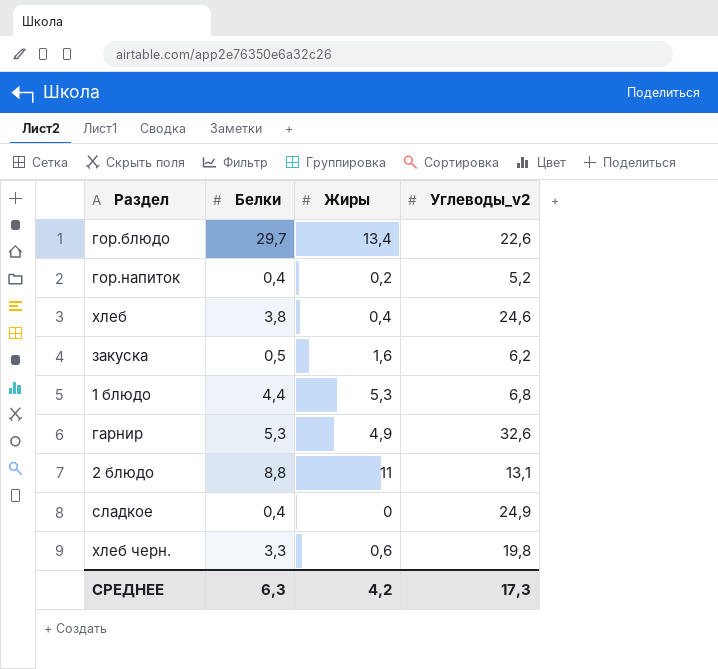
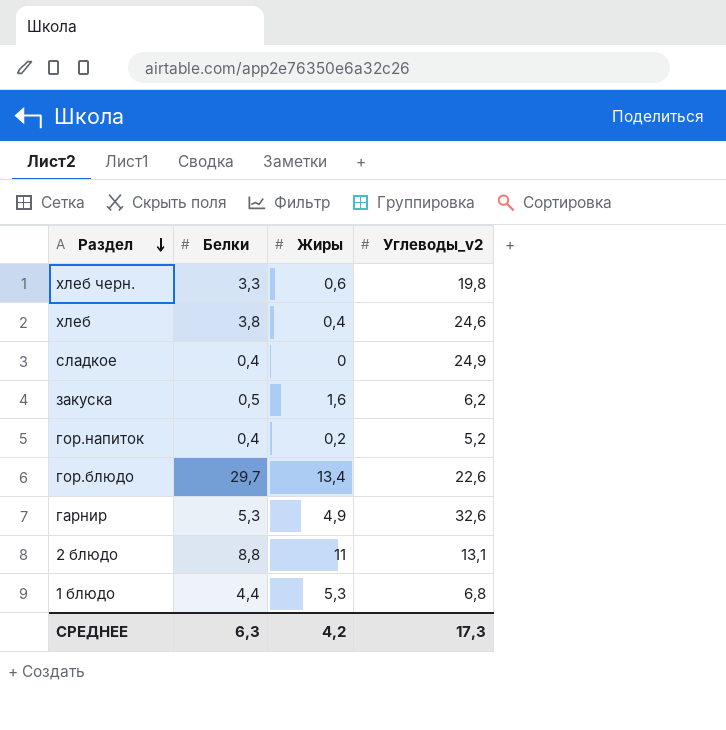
row order: none -> Раздел descending

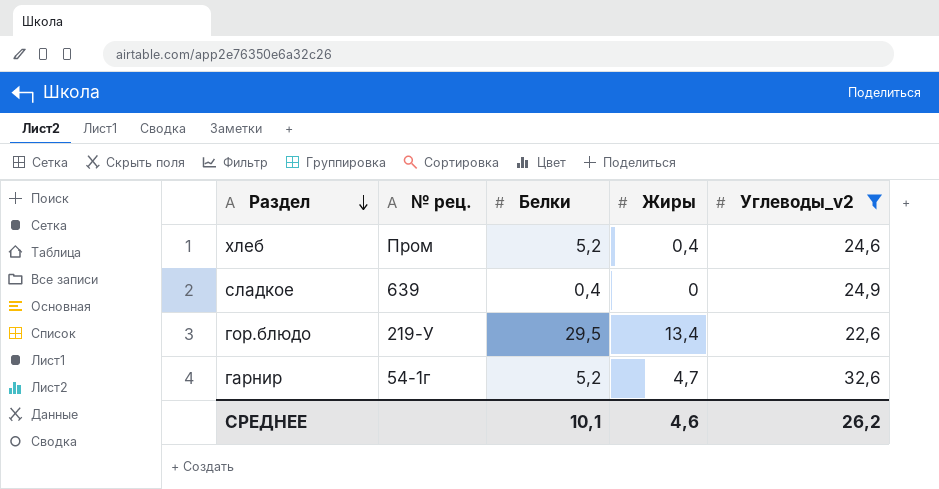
filter: none -> Углеводы_v2 >= 22,6
column № рец. | position: none -> 2
хлеб | Белки: 3,8 -> 5,2
гор.блюдо | Белки: 29,7 -> 29,5
гарнир | Белки: 5,3 -> 5,2
гарнир | Жиры: 4,9 -> 4,7
СРЕДНЕЕ | Белки: 6,3 -> 10,1
СРЕДНЕЕ | Жиры: 4,2 -> 4,6
СРЕДНЕЕ | Углеводы_v2: 17,3 -> 26,2

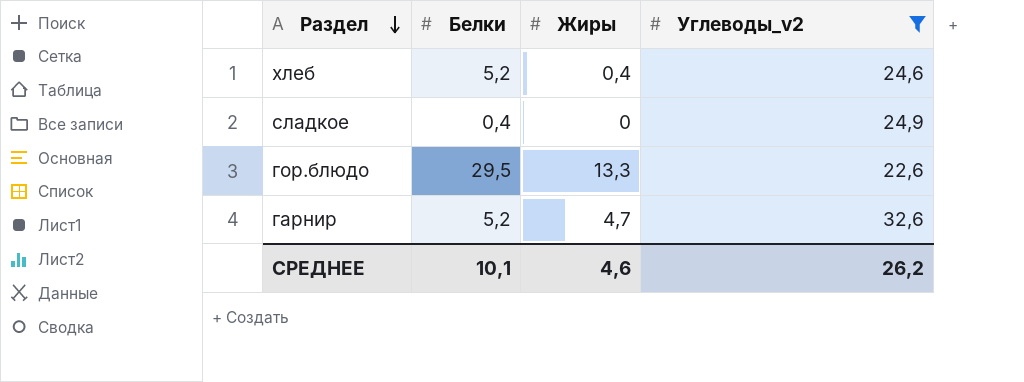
column № рец. | position: 2 -> none
гор.блюдо | Жиры: 13,4 -> 13,3

